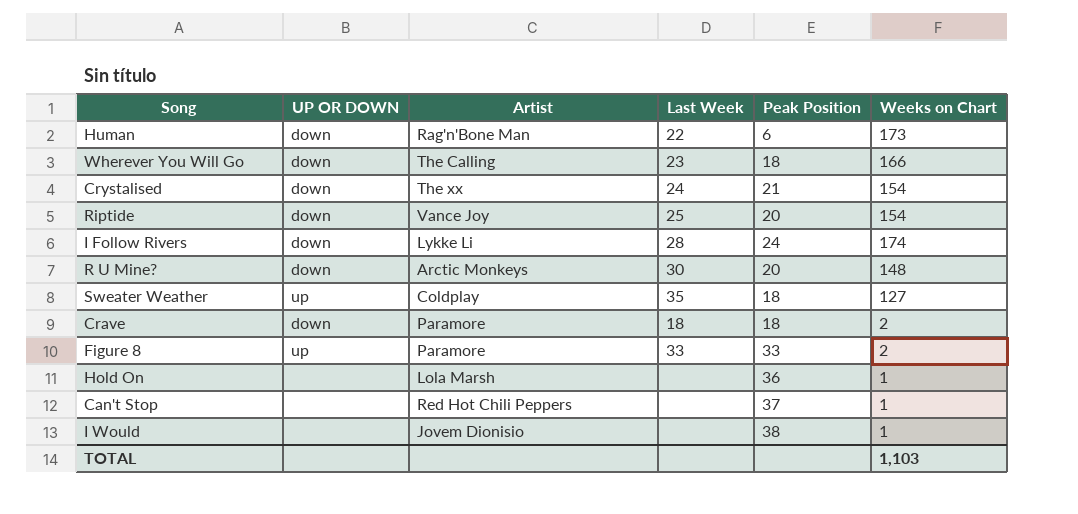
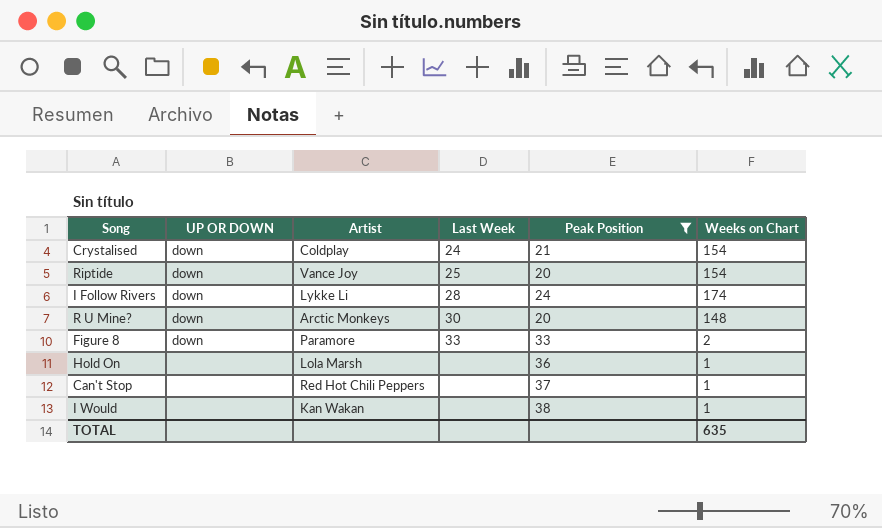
filter: none -> Peak Position >= 20
Crystalised | Artist: The xx -> Coldplay
Figure 8 | UP OR DOWN: up -> down
I Would | Artist: Jovem Dionisio -> Kan Wakan
TOTAL | Weeks on Chart: 1,103 -> 635

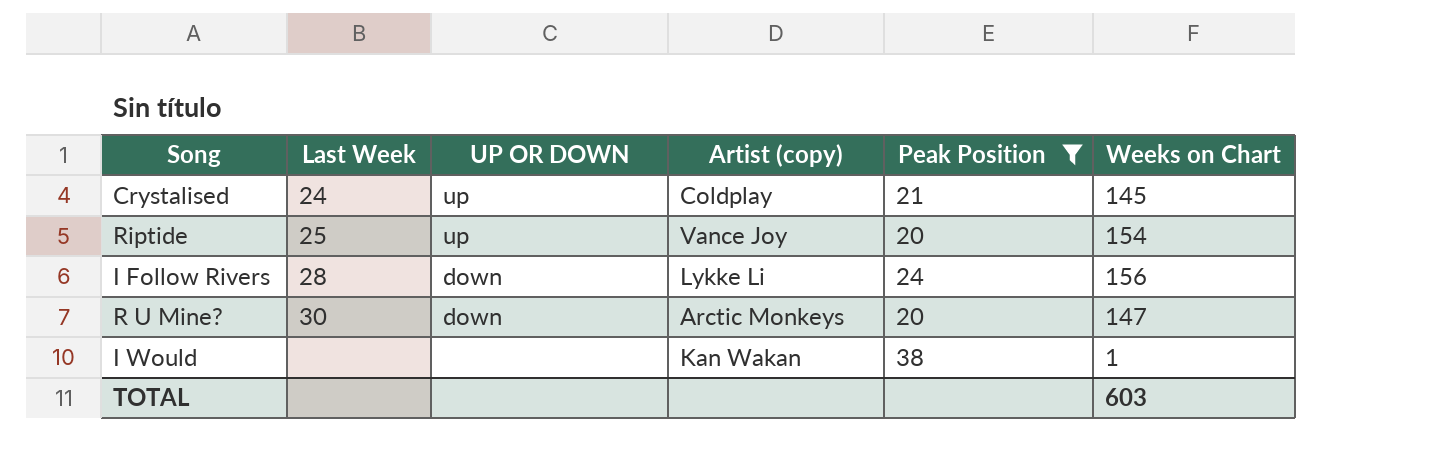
column Last Week | position: 4 -> 2
column name: Artist -> Artist (copy)
row Figure 8: down | Paramore | 33 | 33 | 2 -> none
row Hold On: none | Lola Marsh | none | 36 | 1 -> none
row Can't Stop: none | Red Hot Chili Peppers | none | 37 | 1 -> none
Crystalised | UP OR DOWN: down -> up
Crystalised | Weeks on Chart: 154 -> 145
Riptide | UP OR DOWN: down -> up
I Follow Rivers | Weeks on Chart: 174 -> 156
R U Mine? | Weeks on Chart: 148 -> 147
TOTAL | Weeks on Chart: 635 -> 603

